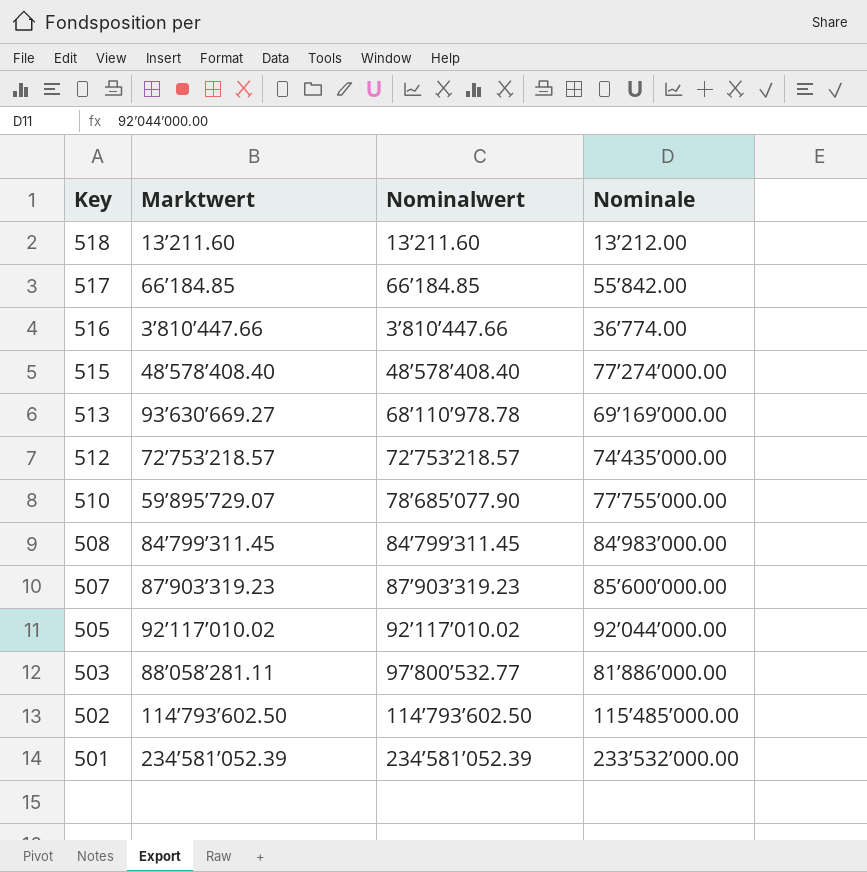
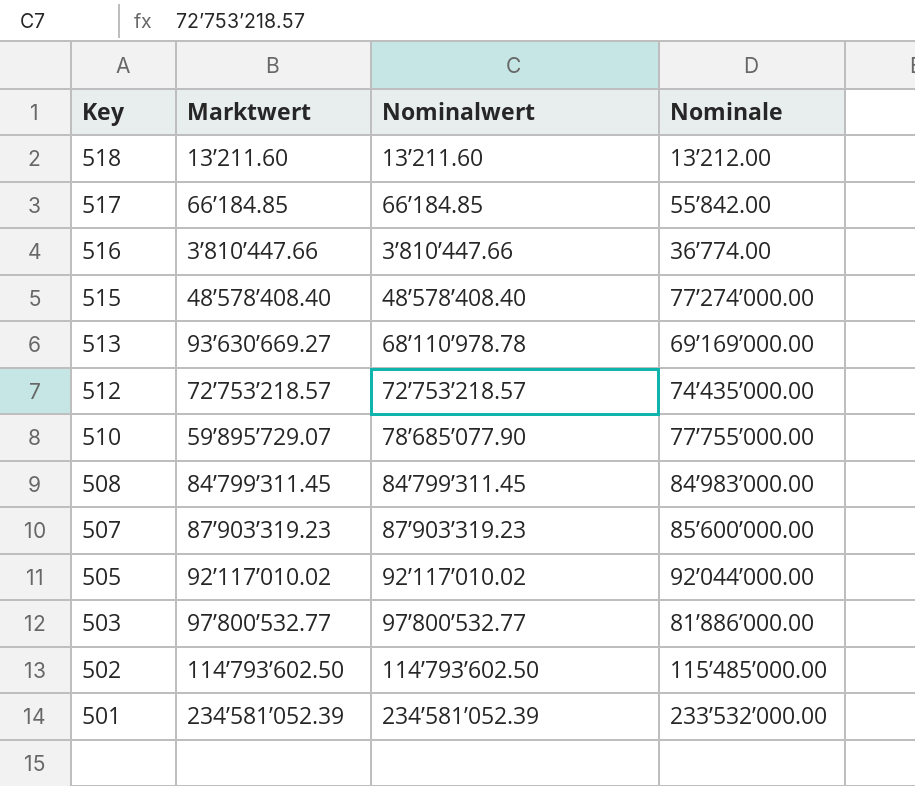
503 | Marktwert: 88’058’281.11 -> 97’800’532.77

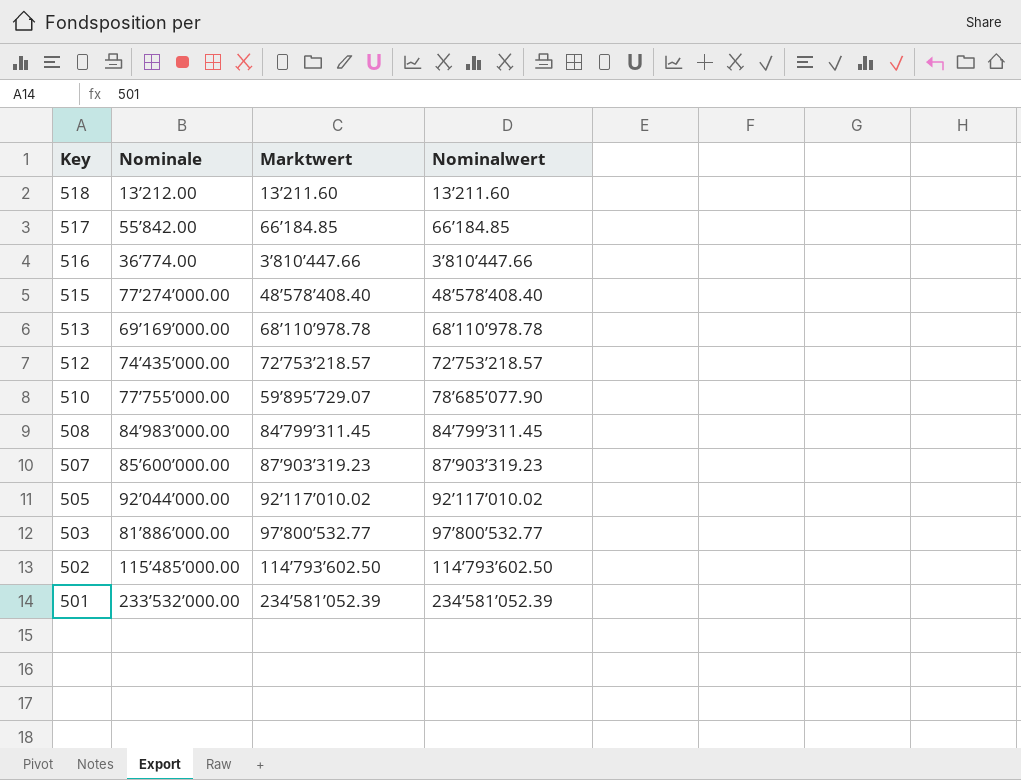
column Nominale | position: 4 -> 2
513 | Marktwert: 93’630’669.27 -> 68’110’978.78

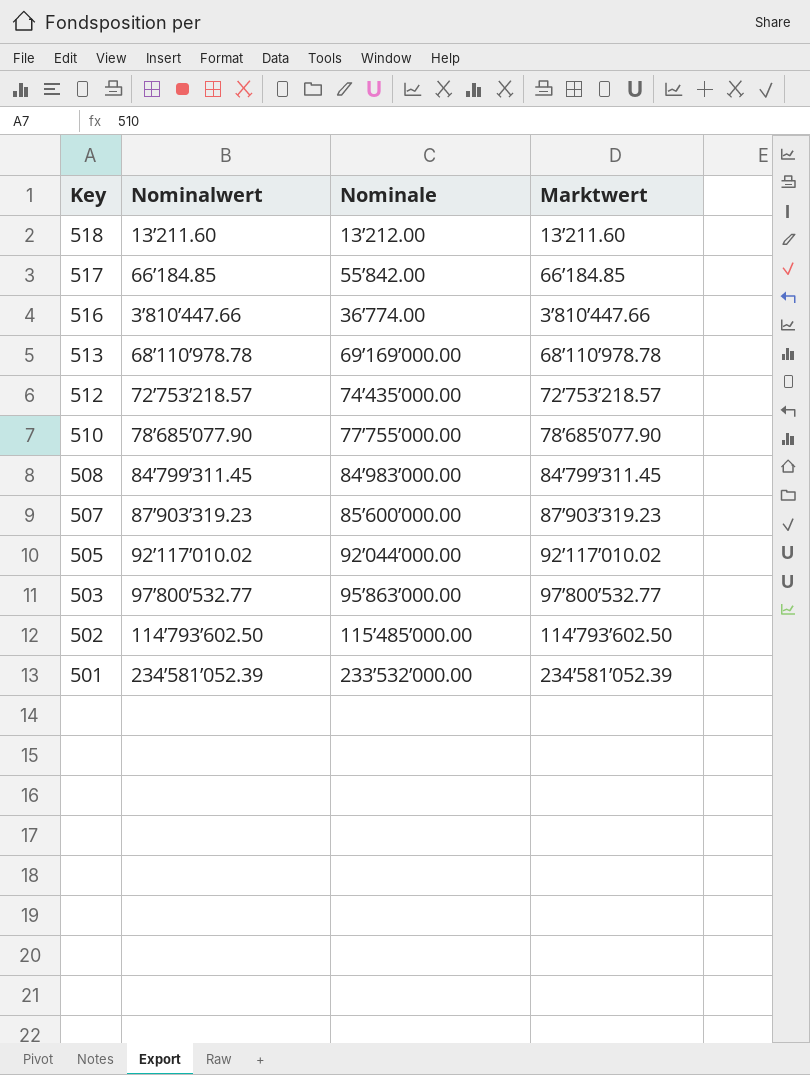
column Nominalwert | position: 4 -> 2
row 515: 77’274’000.00 | 48’578’408.40 | 48’578’408.40 -> none
510 | Marktwert: 59’895’729.07 -> 78’685’077.90
503 | Nominale: 81’886’000.00 -> 95’863’000.00

